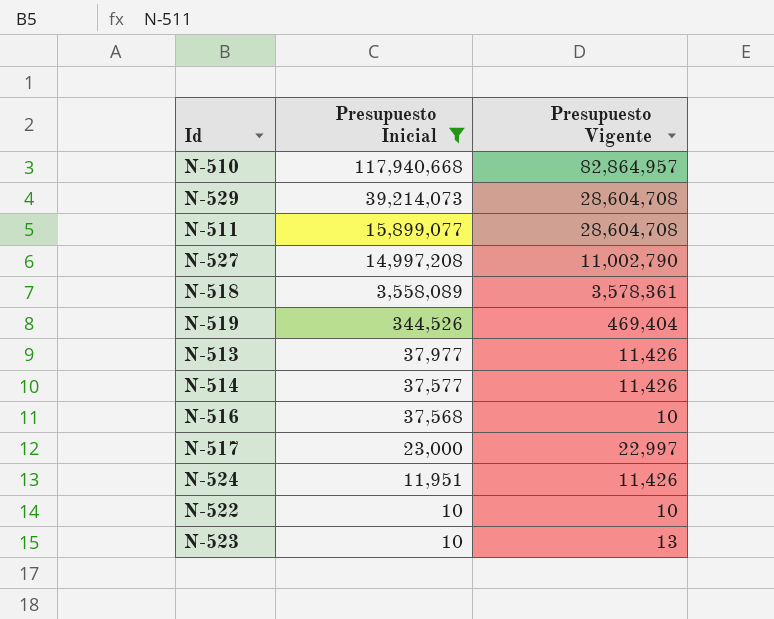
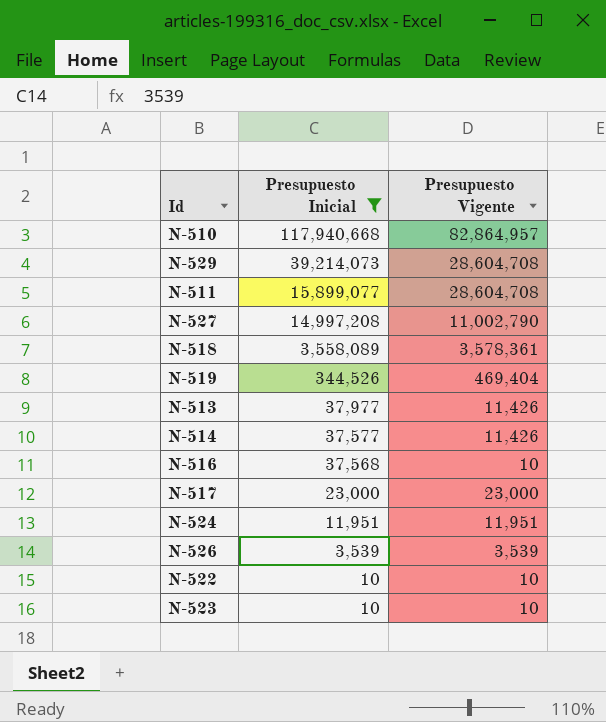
N-517 | Presupuesto Vigente: 22,997 -> 23,000
N-524 | Presupuesto Vigente: 11,426 -> 11,951
row N-526: none -> 3,539 | 3,539
N-523 | Presupuesto Vigente: 13 -> 10

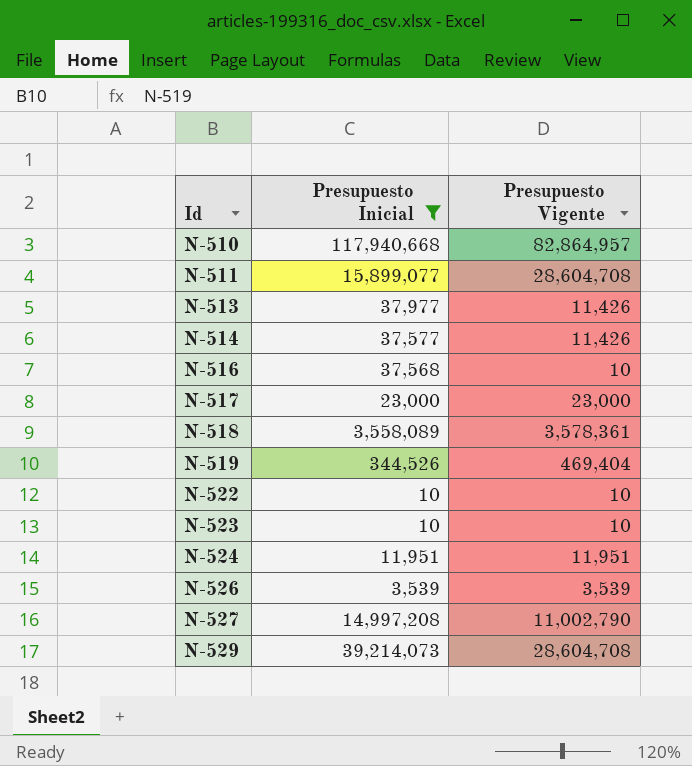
row order: Presupuesto Inicial descending -> Id ascending

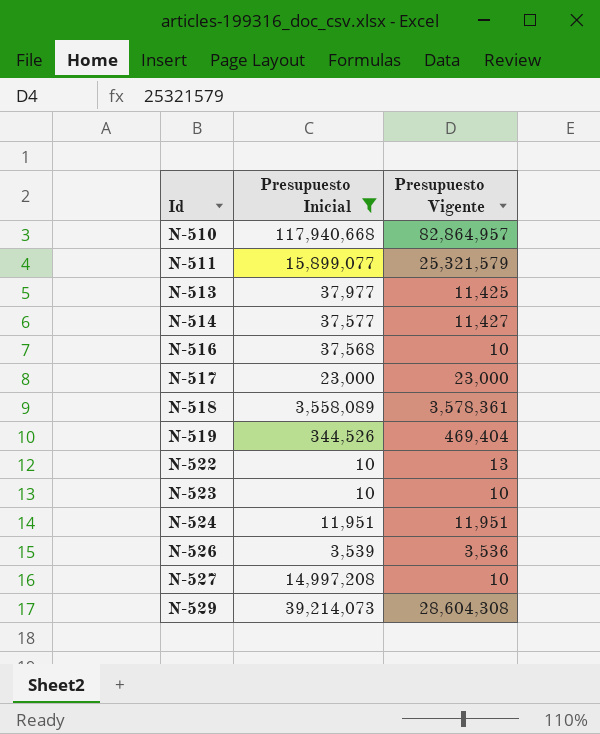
N-511 | Presupuesto Vigente: 28,604,708 -> 25,321,579
N-513 | Presupuesto Vigente: 11,426 -> 11,425
N-514 | Presupuesto Vigente: 11,426 -> 11,427
N-522 | Presupuesto Vigente: 10 -> 13
N-526 | Presupuesto Vigente: 3,539 -> 3,536
N-527 | Presupuesto Vigente: 11,002,790 -> 10
N-529 | Presupuesto Vigente: 28,604,708 -> 28,604,308

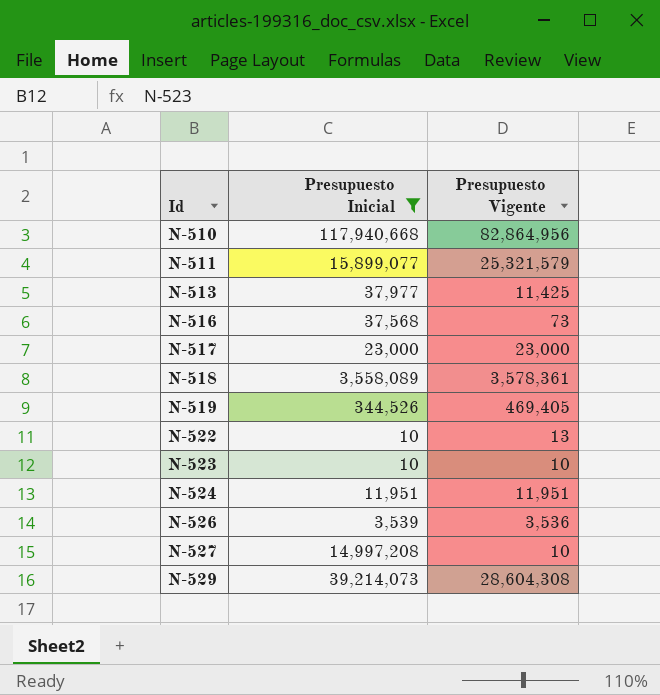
row N-514: 37,577 | 11,427 -> none
N-510 | Presupuesto Vigente: 82,864,957 -> 82,864,956
N-516 | Presupuesto Vigente: 10 -> 73
N-519 | Presupuesto Vigente: 469,404 -> 469,405

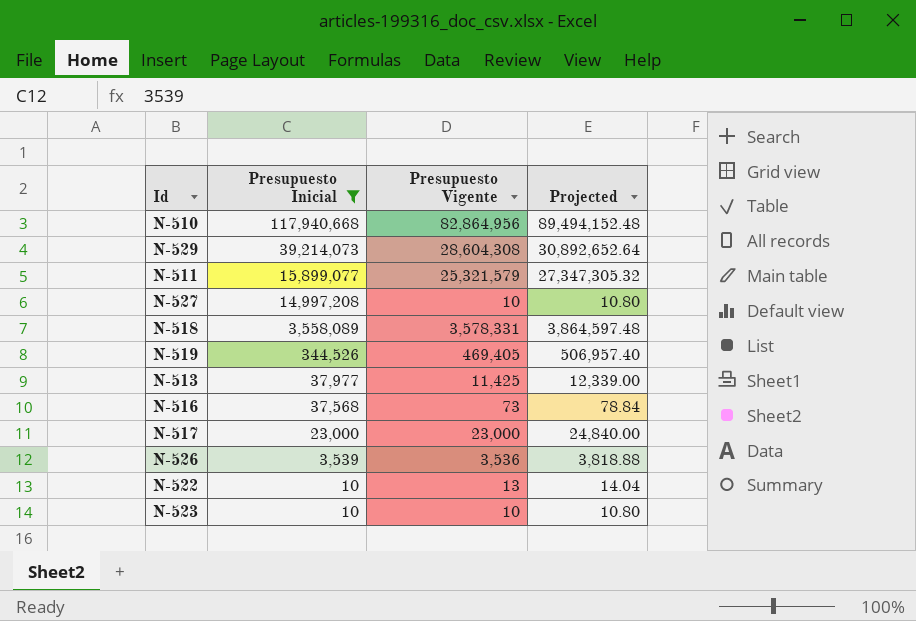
row order: Id ascending -> Presupuesto Inicial descending
column Projected | formula: none -> [Presupuesto Vigente] * 1.08
row N-524: 11,951 | 11,951 -> none
N-518 | Presupuesto Vigente: 3,578,361 -> 3,578,331

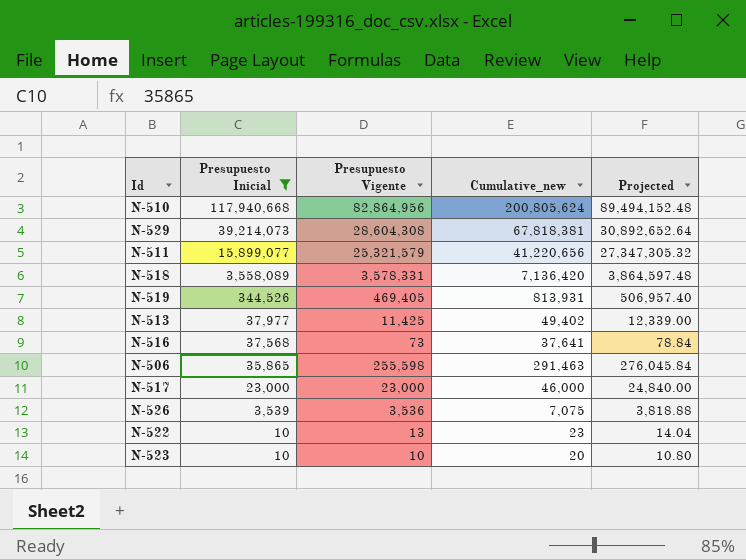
column Cumulative_new | formula: none -> [Presupuesto Inicial] + [Presupuesto Vigente]
row N-527: 14,997,208 | 10 | 10.80 -> none
row N-506: none -> 35,865 | 255,598 | 291,463 | 276,045.84

